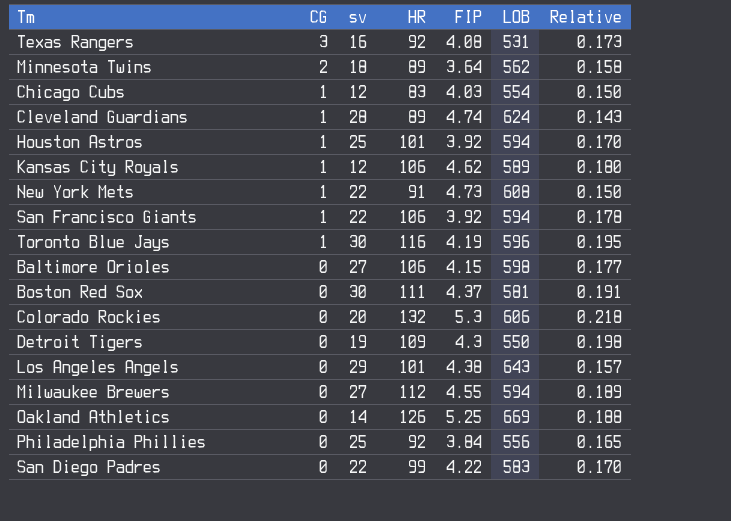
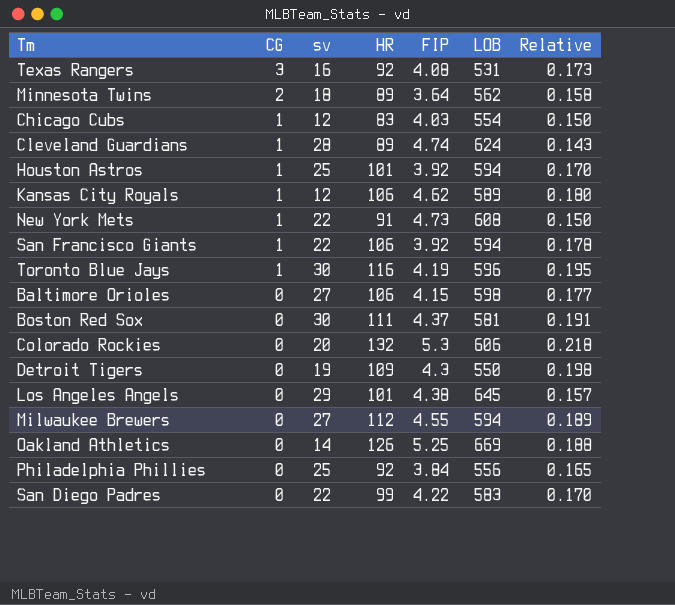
Los Angeles Angels | LOB: 643 -> 645

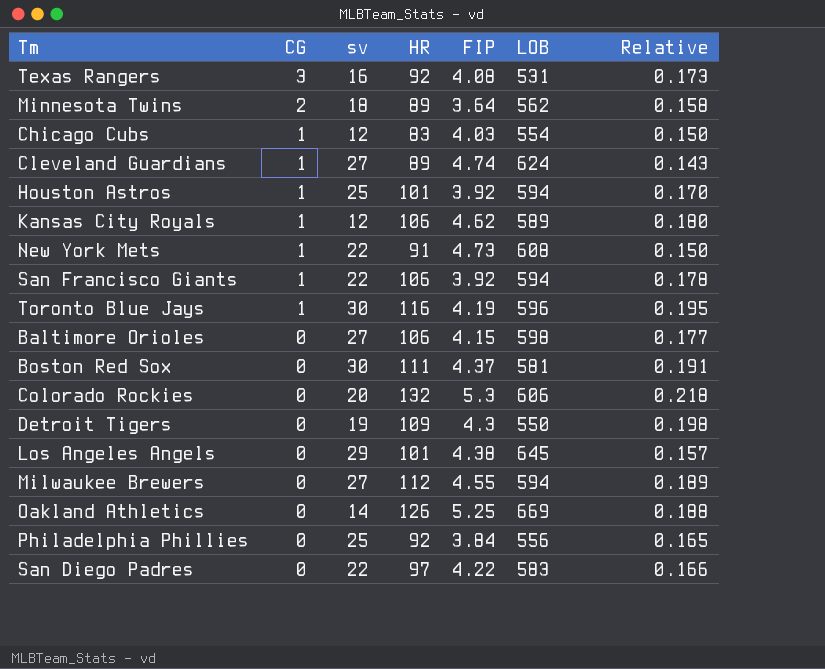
Cleveland Guardians | sv: 28 -> 27
San Diego Padres | HR: 99 -> 97
San Diego Padres | Relative: 0.170 -> 0.166

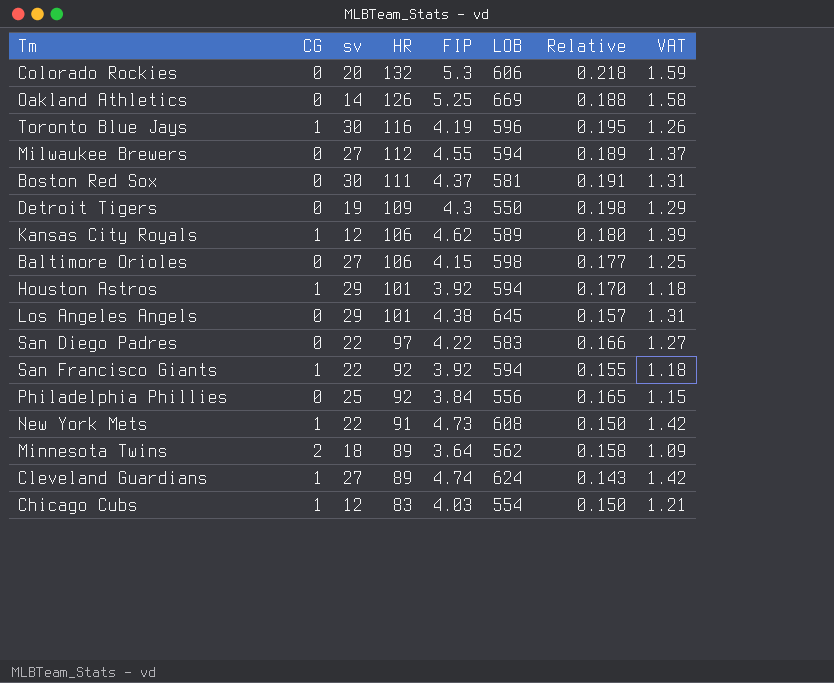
row order: CG descending -> HR descending
column VAT | formula: none -> [FIP] * 0.3
row Texas Rangers: 3 | 16 | 92 | 4.08 | 531 | 0.173 -> none
Houston Astros | sv: 25 -> 29
San Francisco Giants | HR: 106 -> 92
San Francisco Giants | Relative: 0.178 -> 0.155

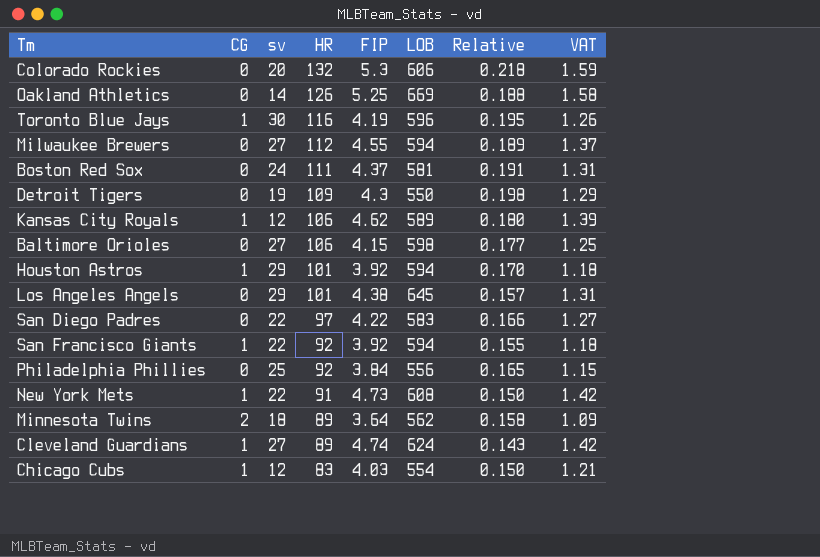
Boston Red Sox | sv: 30 -> 24

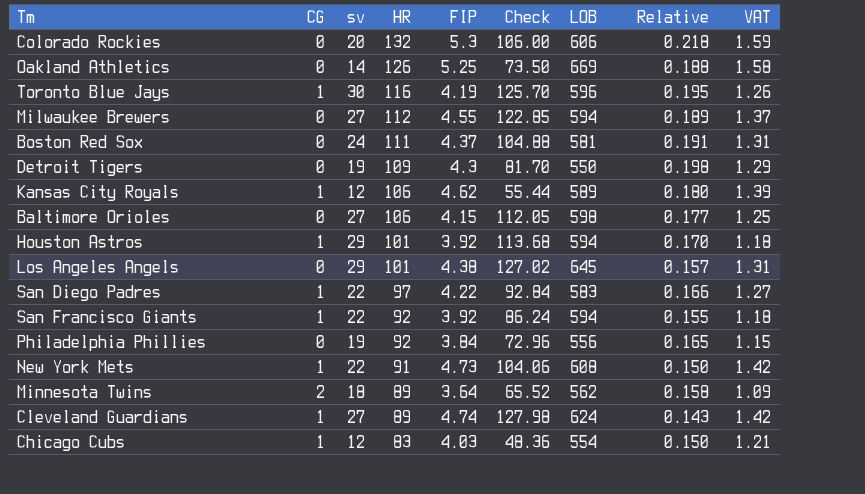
column Check | formula: none -> [sv] * [FIP]
San Diego Padres | CG: 0 -> 1
Philadelphia Phillies | sv: 25 -> 19

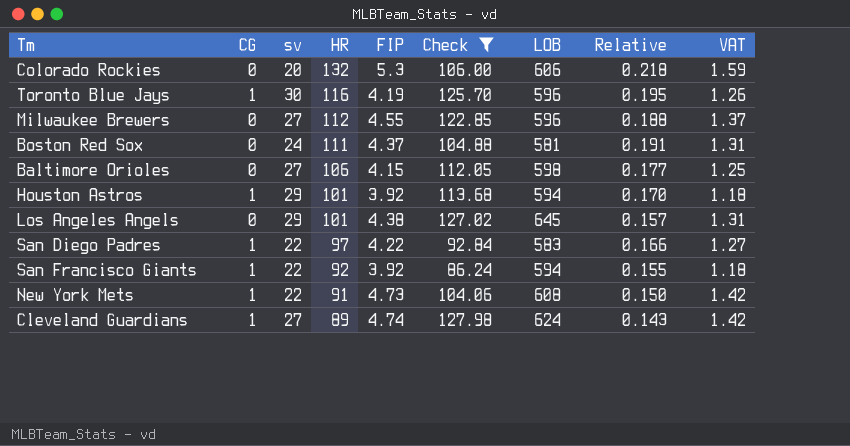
filter: none -> Check >= 86.24
Milwaukee Brewers | LOB: 594 -> 596
Milwaukee Brewers | Relative: 0.189 -> 0.188

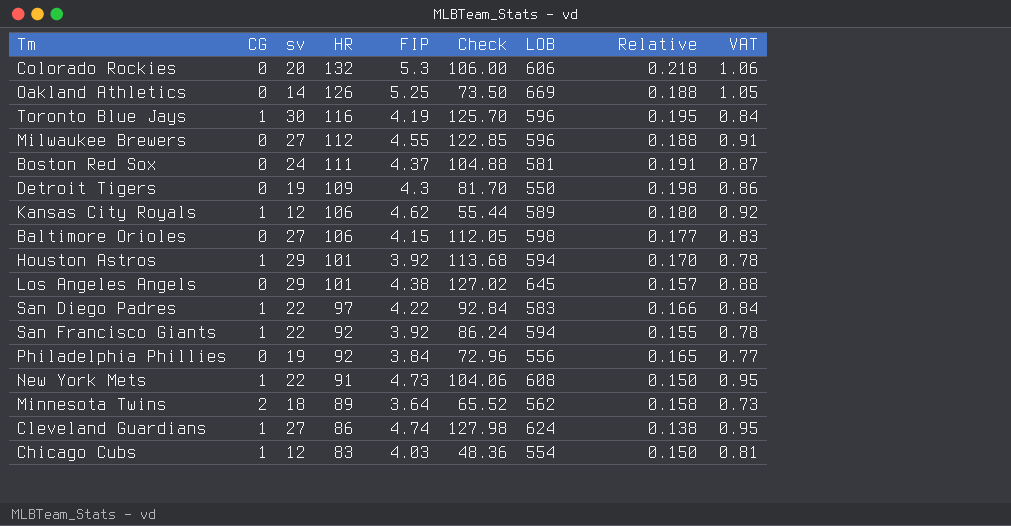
filter: Check >= 86.24 -> none
column VAT | formula: [FIP] * 0.3 -> [FIP] * 0.2
Cleveland Guardians | HR: 89 -> 86
Cleveland Guardians | Relative: 0.143 -> 0.138

